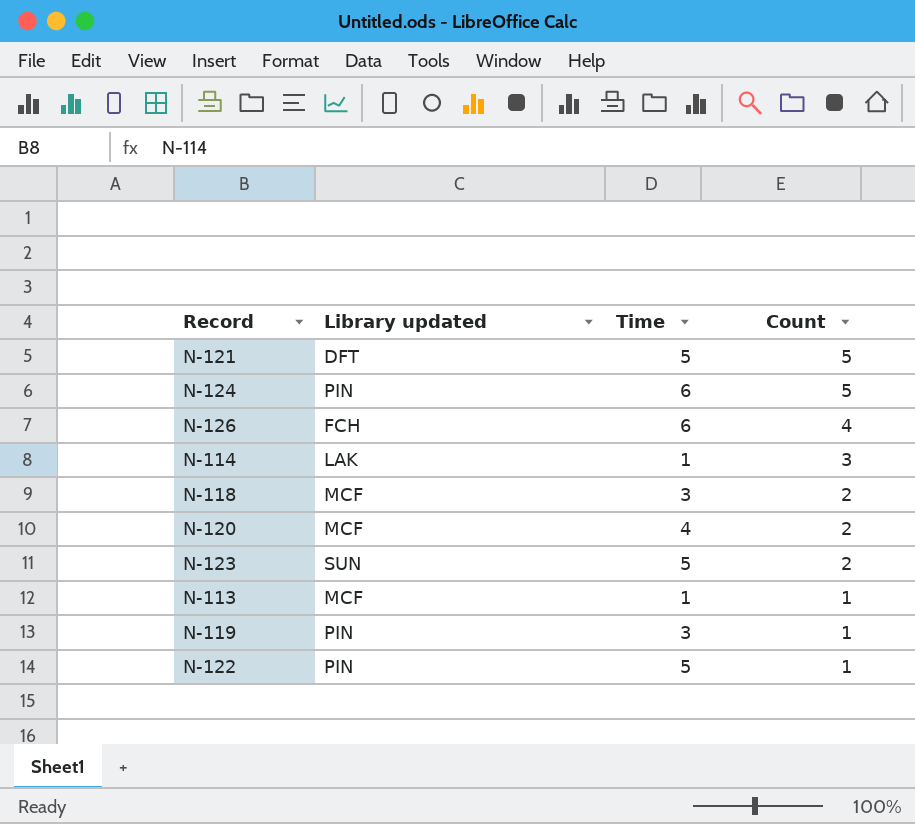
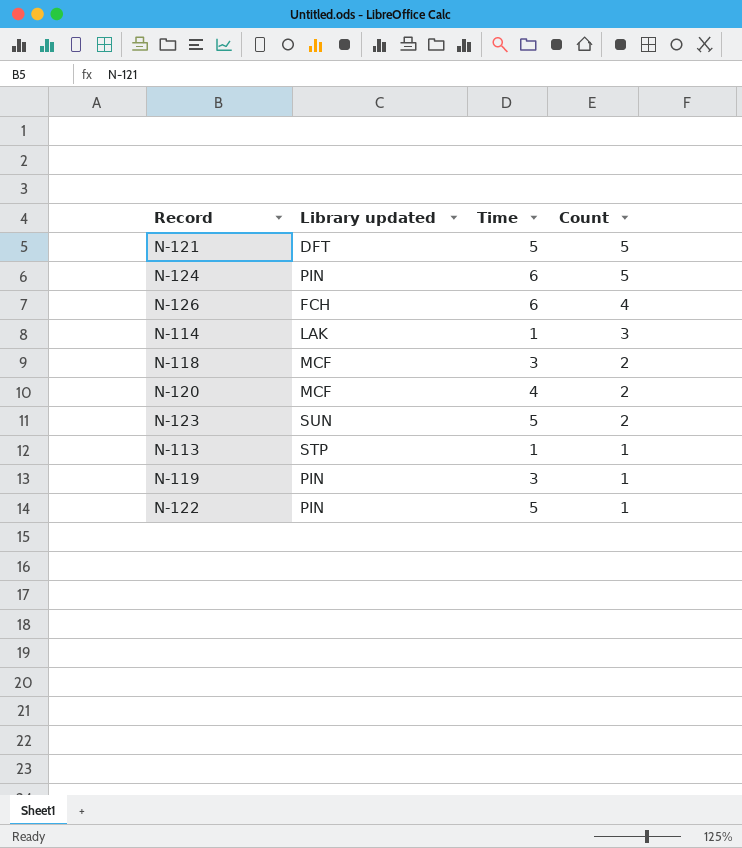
N-113 | Library updated: MCF -> STP

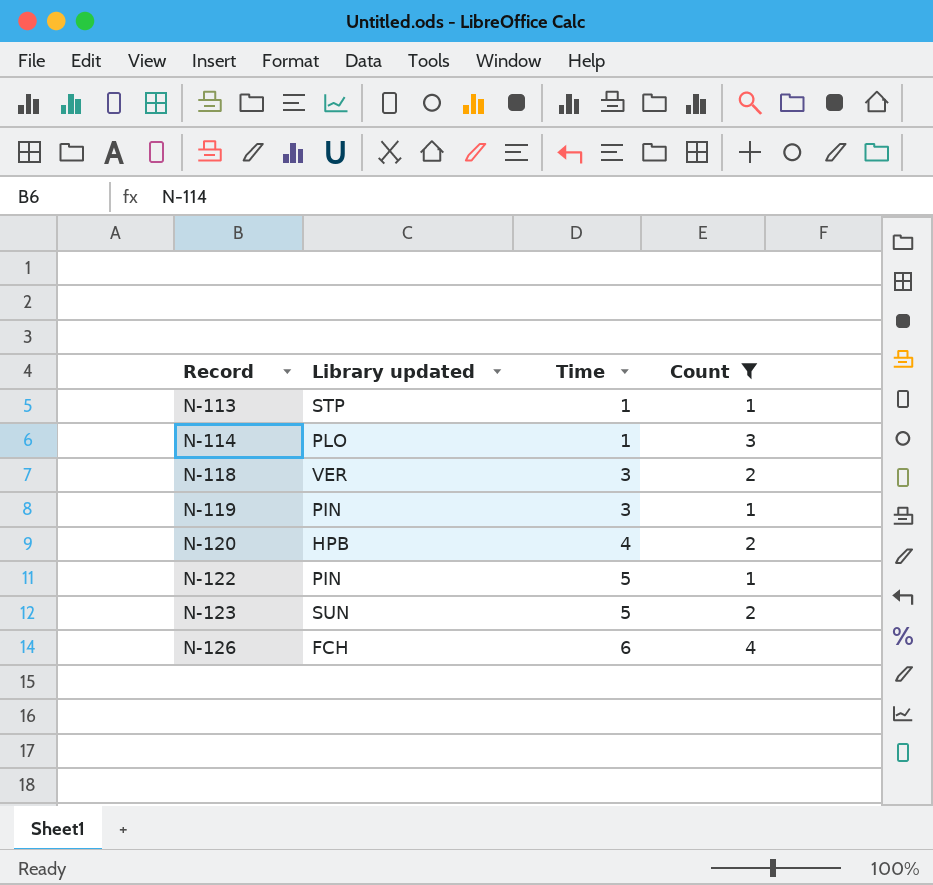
filter: none -> Count != 5
row order: Count descending -> Record ascending
N-114 | Library updated: LAK -> PLO
N-118 | Library updated: MCF -> VER
N-120 | Library updated: MCF -> HPB

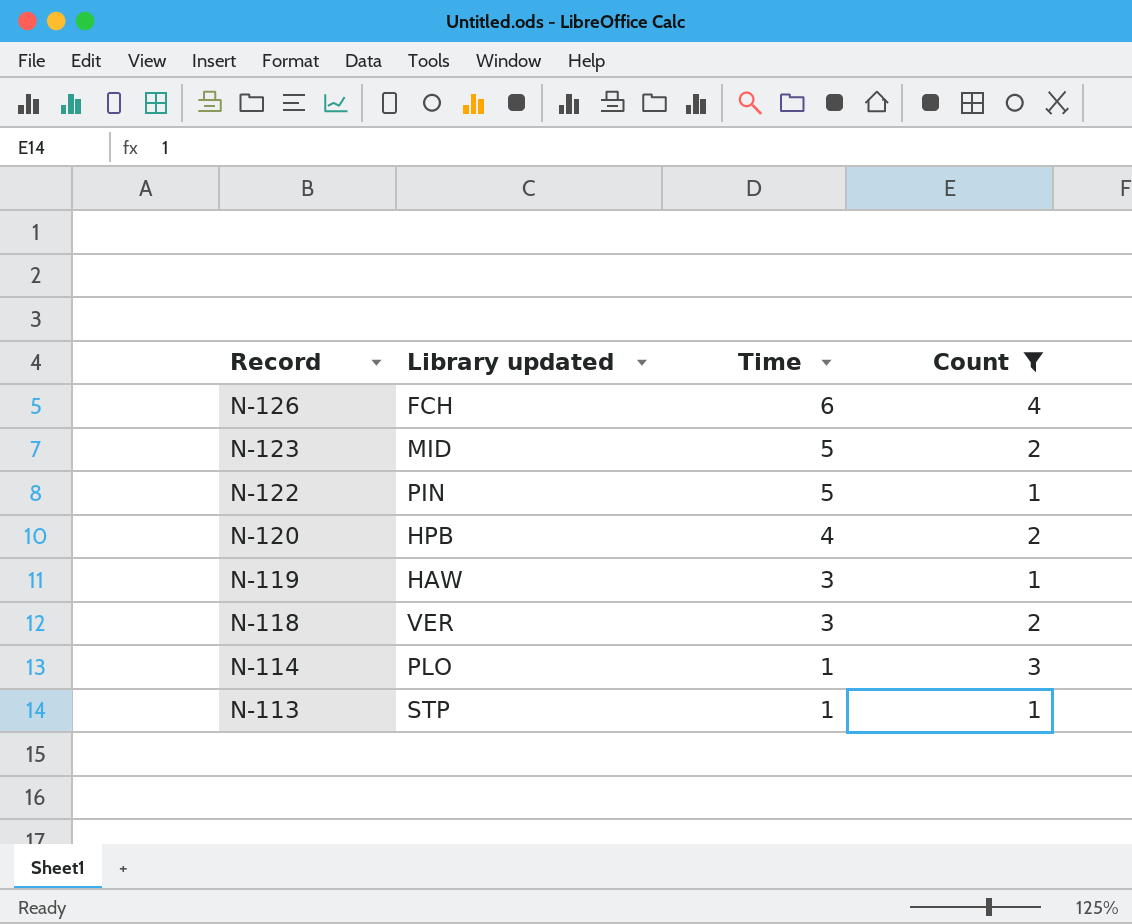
row order: Record ascending -> Record descending
N-123 | Library updated: SUN -> MID
N-119 | Library updated: PIN -> HAW

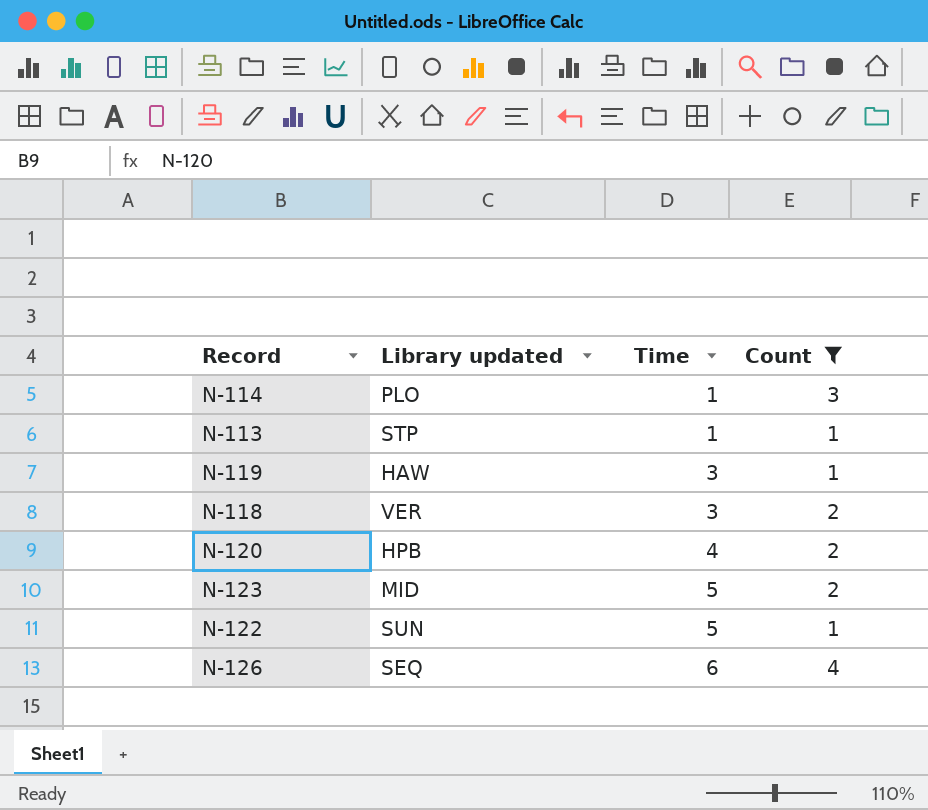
row order: Record descending -> Time ascending
N-122 | Library updated: PIN -> SUN
N-126 | Library updated: FCH -> SEQ

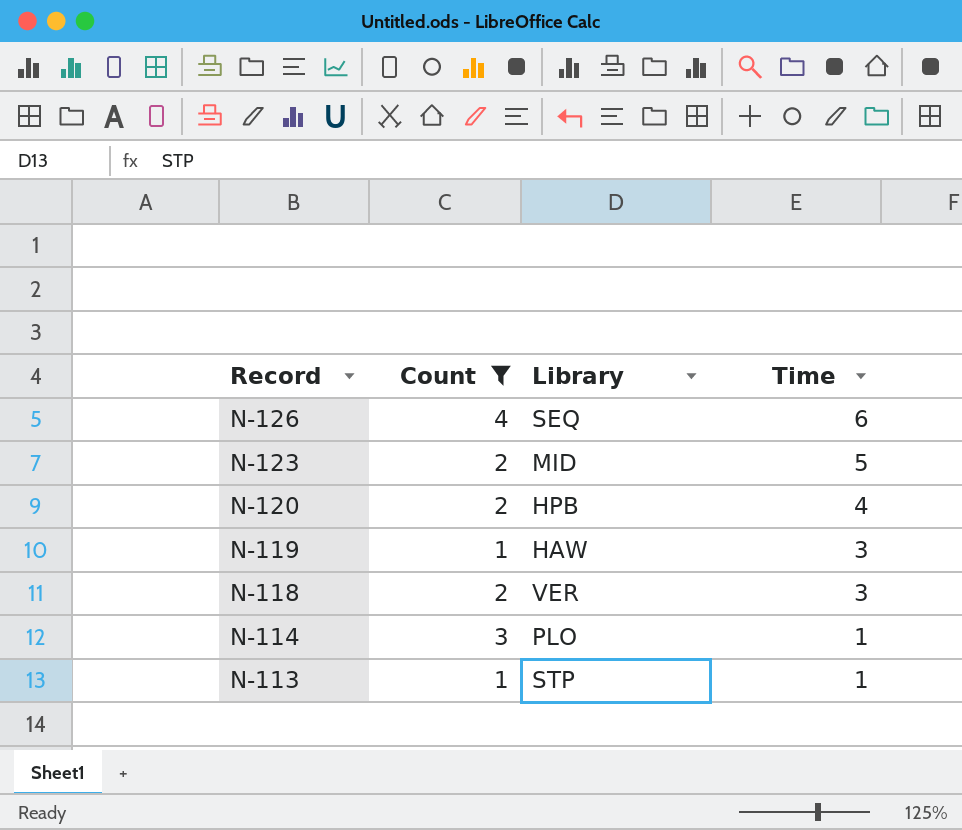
row order: Time ascending -> Record descending
column Count | position: 4 -> 2
column name: Library updated -> Library
row N-122: SUN | 5 | 1 -> none

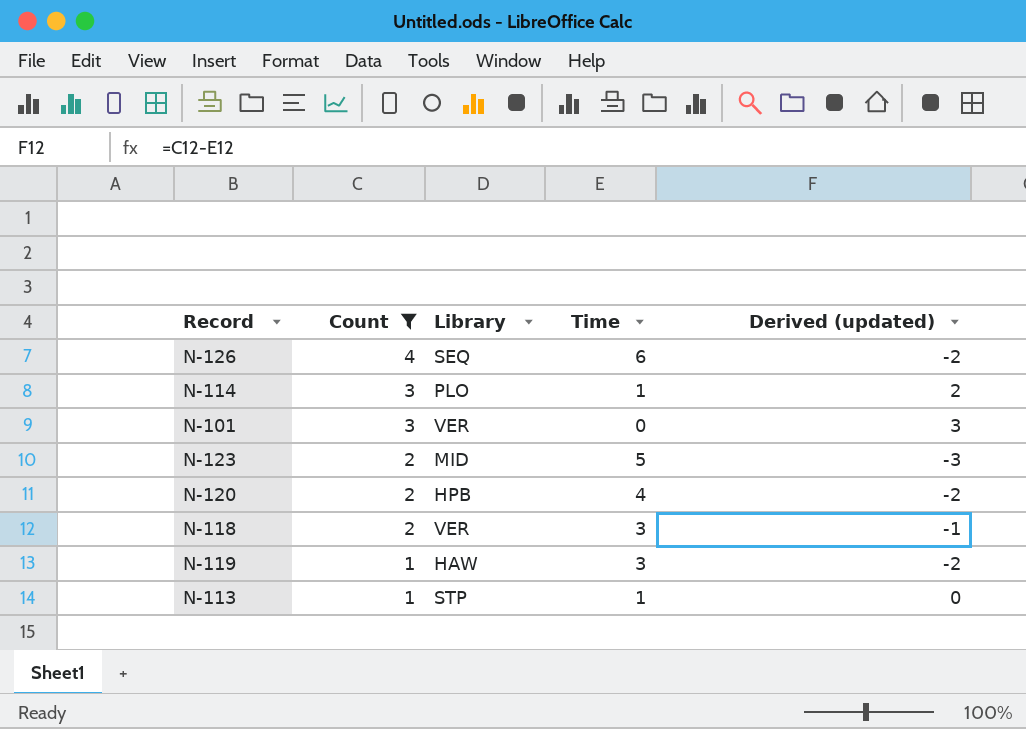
row order: Record descending -> Count descending
column Derived (updated) | formula: none -> [Count] - [Time]
row N-101: none -> 3 | VER | 0 | 3

